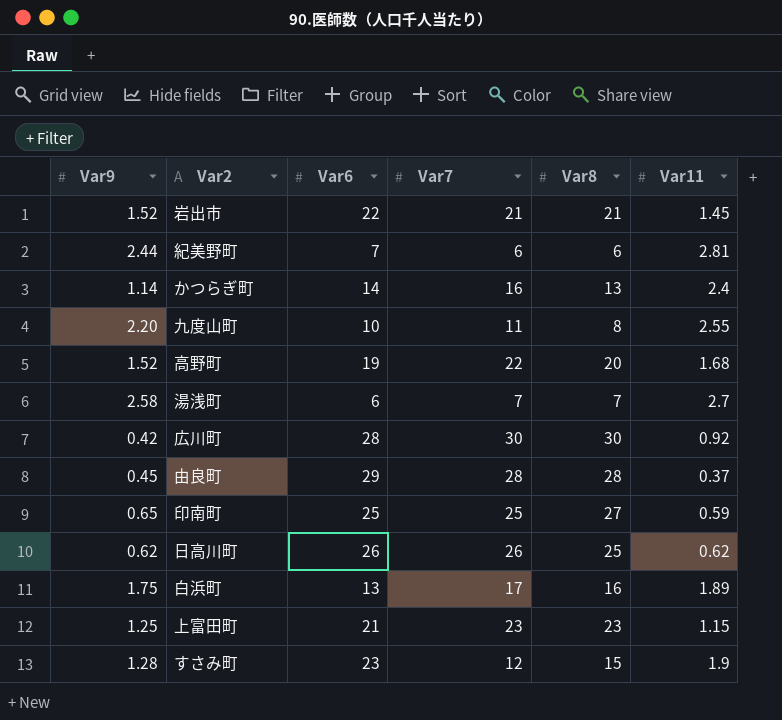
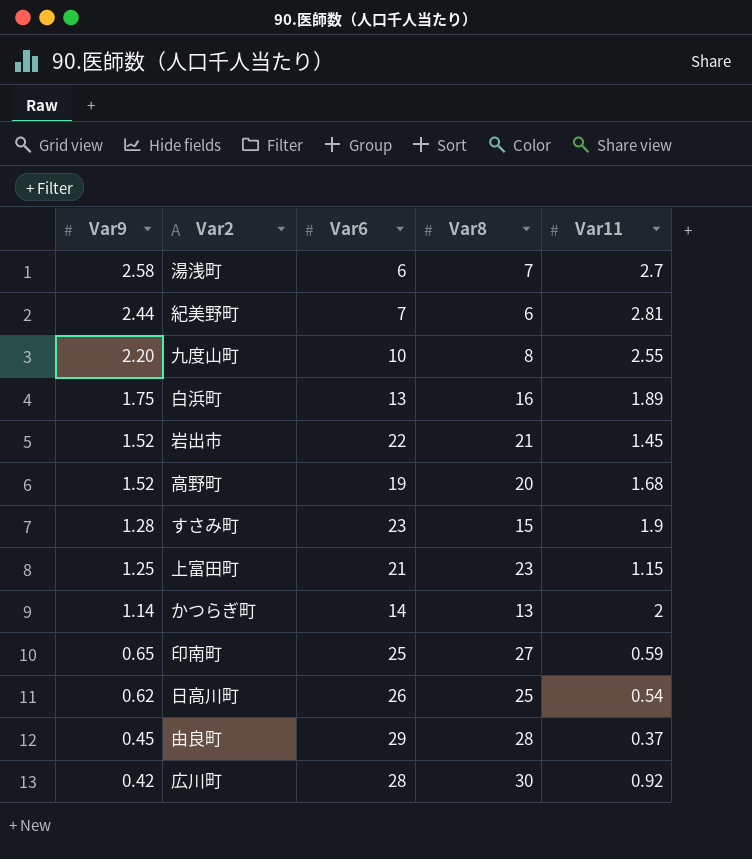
row order: none -> Var9 descending
column Var7 | position: 4 -> none
かつらぎ町 | Var11: 2.4 -> 2
日高川町 | Var11: 0.62 -> 0.54

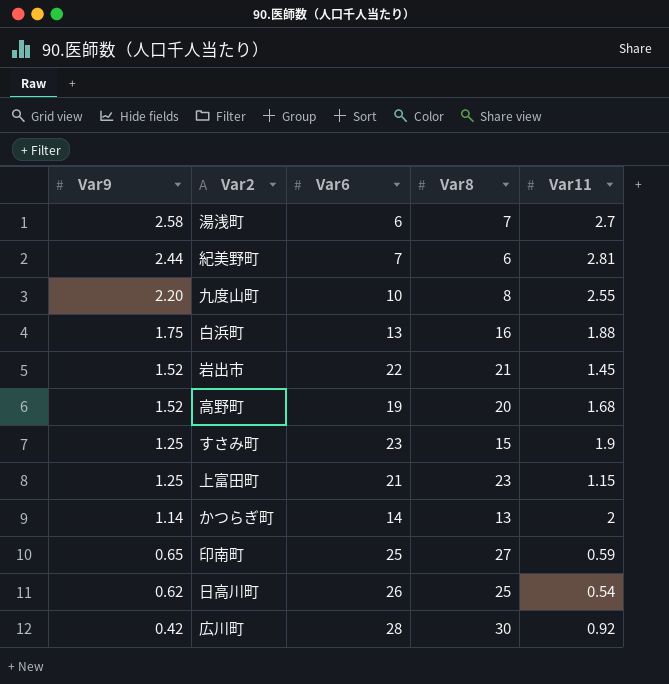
row 由良町: 0.45 | 29 | 28 | 0.37 -> none
白浜町 | Var11: 1.89 -> 1.88
すさみ町 | Var9: 1.28 -> 1.25

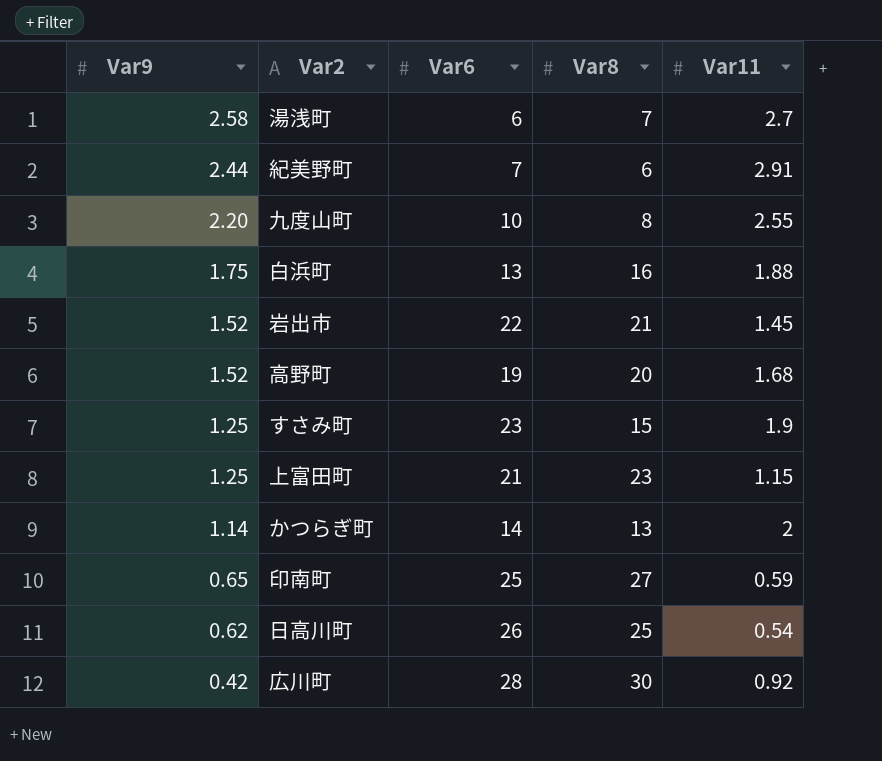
紀美野町 | Var11: 2.81 -> 2.91

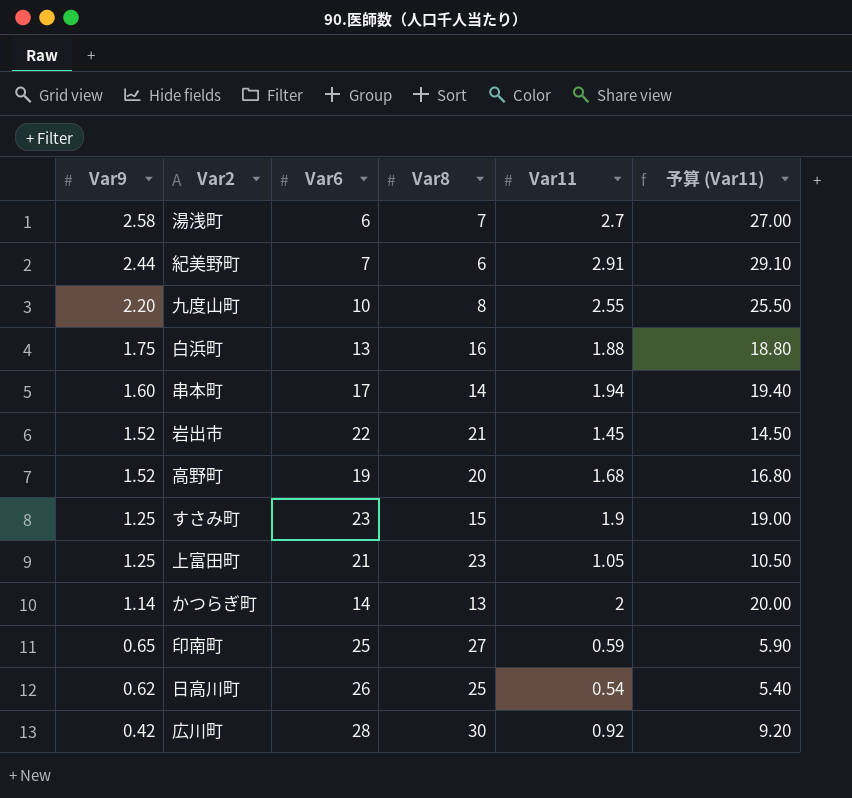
column 予算 (Var11) | formula: none -> [Var11] * 10
row 串本町: none -> 1.60 | 17 | 14 | 1.94 | 19.40
上富田町 | Var11: 1.15 -> 1.05

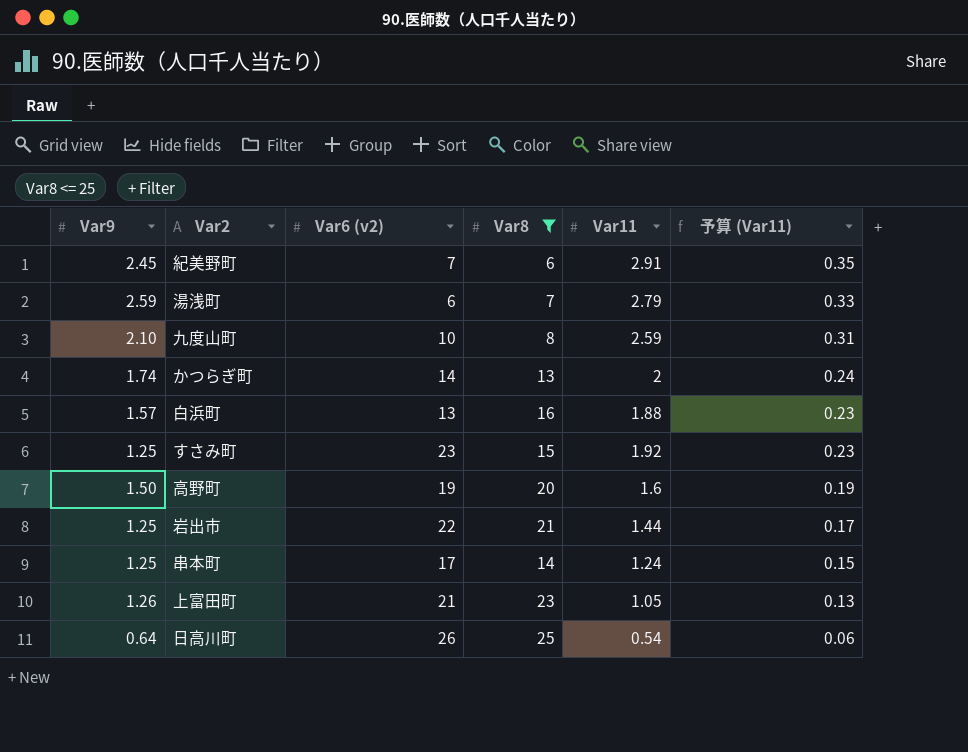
filter: none -> Var8 <= 25
row order: Var9 descending -> 予算 (Var11) descending
column name: Var6 -> Var6 (v2)
column 予算 (Var11) | formula: [Var11] * 10 -> [Var11] * 0.12
紀美野町 | Var9: 2.44 -> 2.45
湯浅町 | Var9: 2.58 -> 2.59
湯浅町 | Var11: 2.7 -> 2.79
九度山町 | Var9: 2.20 -> 2.10
九度山町 | Var11: 2.55 -> 2.59
かつらぎ町 | Var9: 1.14 -> 1.74
白浜町 | Var9: 1.75 -> 1.57
すさみ町 | Var11: 1.9 -> 1.92
高野町 | Var9: 1.52 -> 1.50
高野町 | Var11: 1.68 -> 1.6
岩出市 | Var9: 1.52 -> 1.25
岩出市 | Var11: 1.45 -> 1.44
串本町 | Var9: 1.60 -> 1.25
串本町 | Var11: 1.94 -> 1.24
上富田町 | Var9: 1.25 -> 1.26
日高川町 | Var9: 0.62 -> 0.64

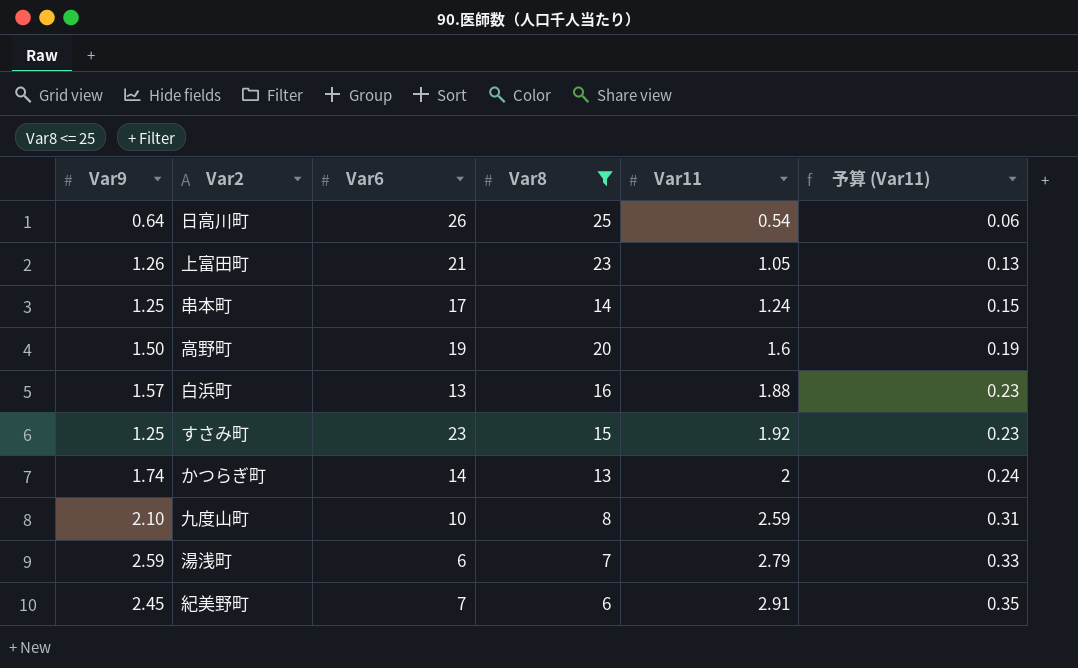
row order: 予算 (Var11) descending -> Var11 ascending
column name: Var6 (v2) -> Var6
row 岩出市: 1.25 | 22 | 21 | 1.44 | 0.17 -> none

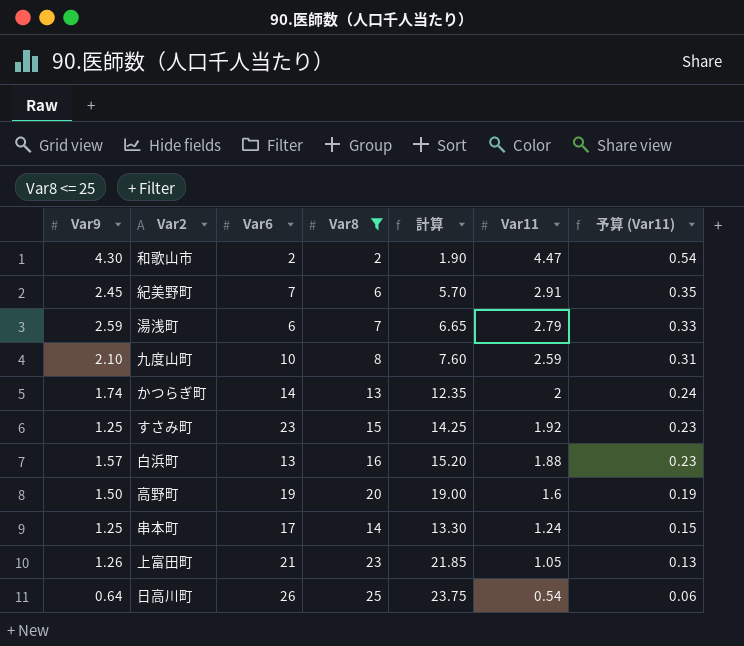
row order: Var11 ascending -> Var11 descending
column 計算 | formula: none -> [Var8] * 0.95
row 和歌山市: none -> 4.30 | 2 | 2 | 1.90 | 4.47 | 0.54

